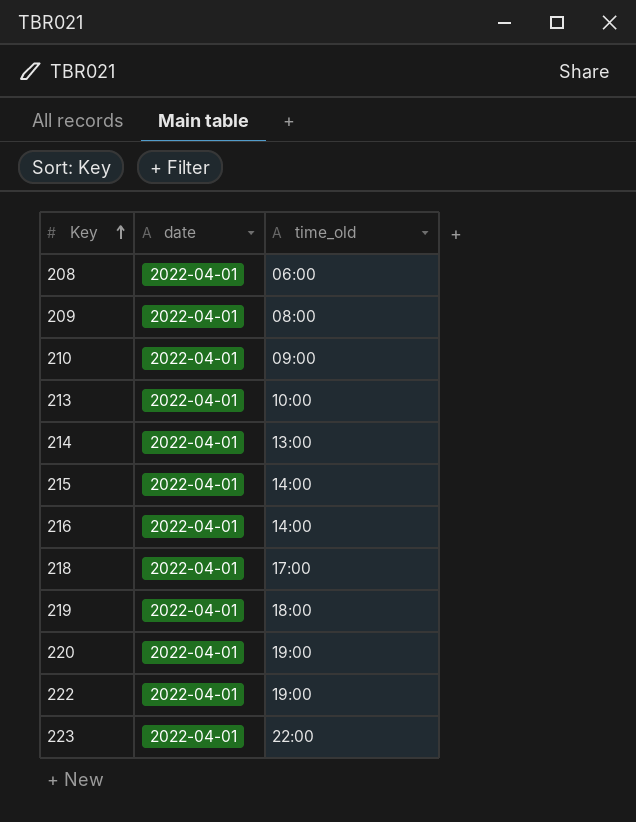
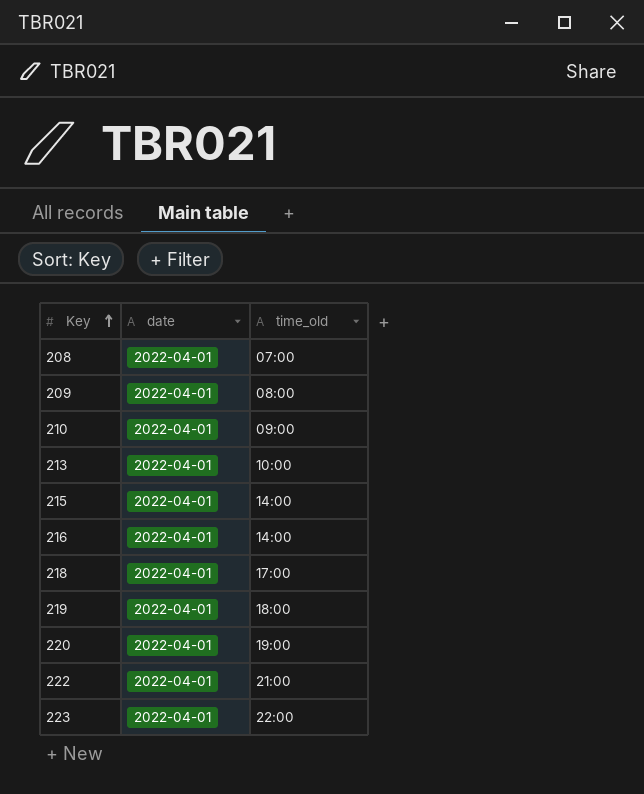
row 214: 2022-04-01 | 13:00 -> none
208 | time_old: 06:00 -> 07:00
222 | time_old: 19:00 -> 21:00

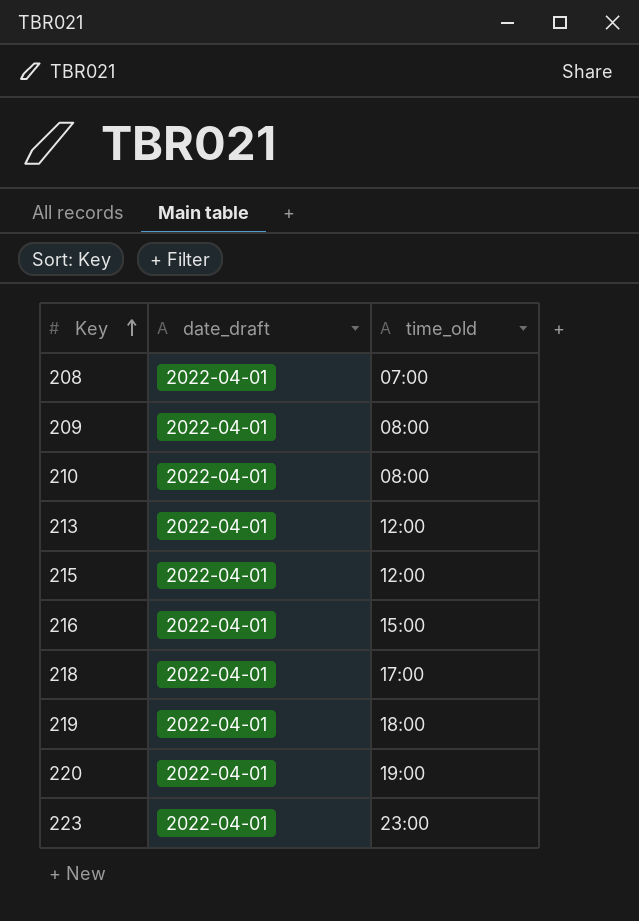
column name: date -> date_draft
row 222: 2022-04-01 | 21:00 -> none
210 | time_old: 09:00 -> 08:00
213 | time_old: 10:00 -> 12:00
215 | time_old: 14:00 -> 12:00
216 | time_old: 14:00 -> 15:00
223 | time_old: 22:00 -> 23:00

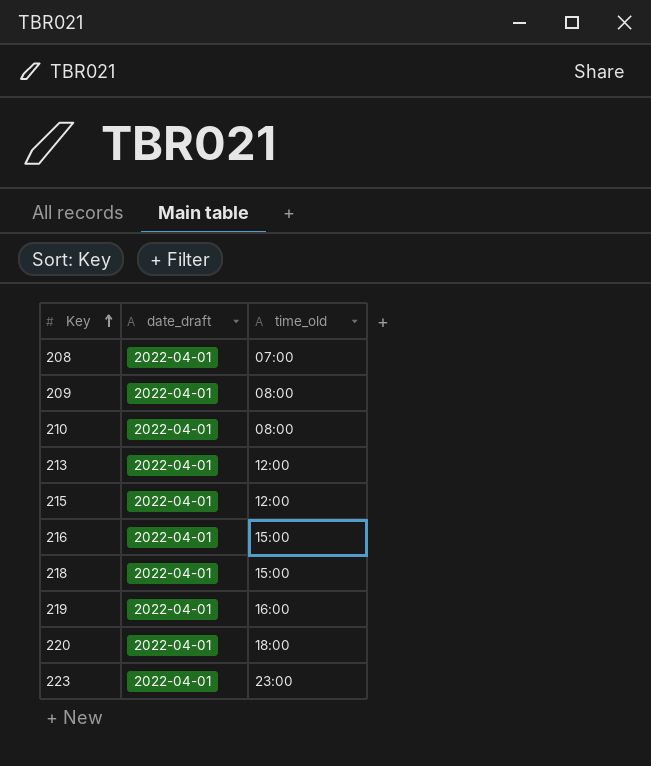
218 | time_old: 17:00 -> 15:00
219 | time_old: 18:00 -> 16:00
220 | time_old: 19:00 -> 18:00

